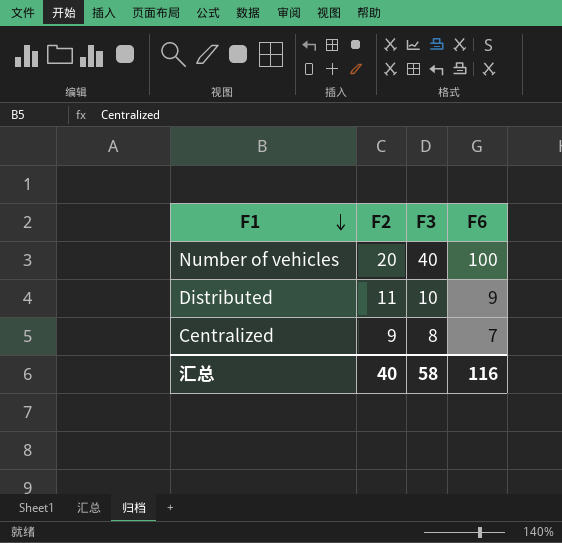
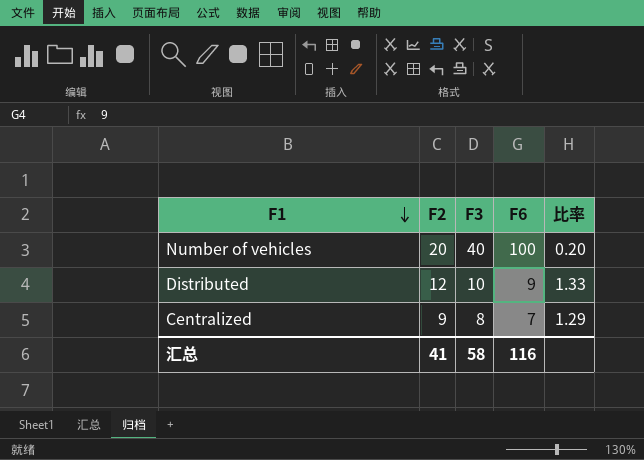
column 比率 | formula: none -> [F2] / [F6]
Distributed | F2: 11 -> 12
汇总 | F2: 40 -> 41

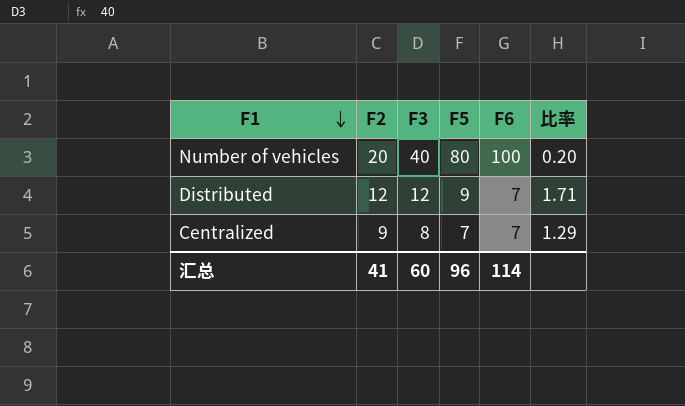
column F5 | position: none -> 4
Distributed | F3: 10 -> 12
Distributed | F6: 9 -> 7
Distributed | 比率: 1.33 -> 1.71
汇总 | F3: 58 -> 60
汇总 | F6: 116 -> 114

